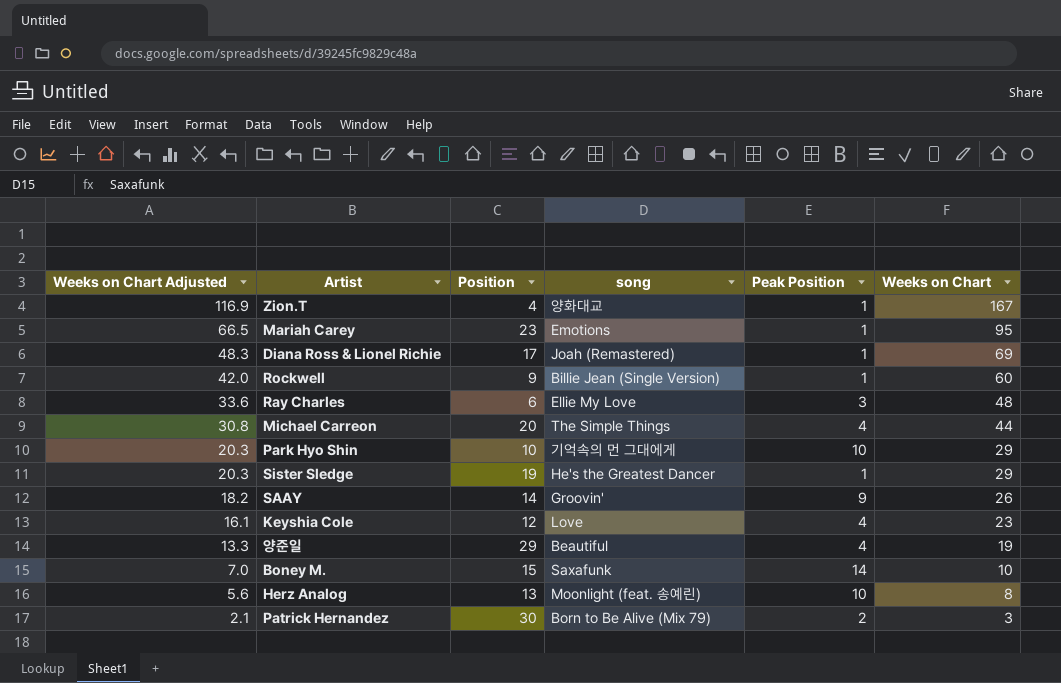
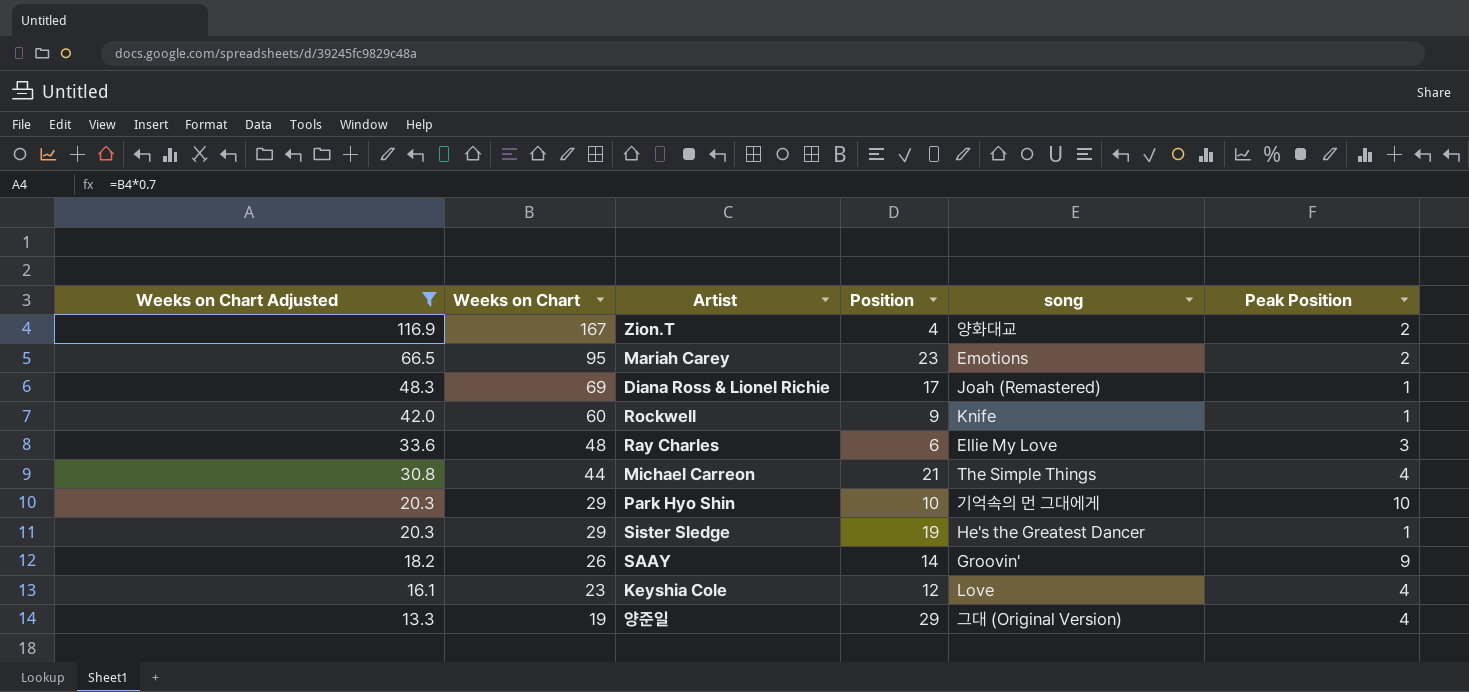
filter: none -> Weeks on Chart Adjusted >= 13.3
column Weeks on Chart | position: 6 -> 2
Zion.T | Peak Position: 1 -> 2
Mariah Carey | Peak Position: 1 -> 2
Rockwell | song: Billie Jean (Single Version) -> Knife
Michael Carreon | Position: 20 -> 21
양준일 | song: Beautiful -> 그대 (Original Version)

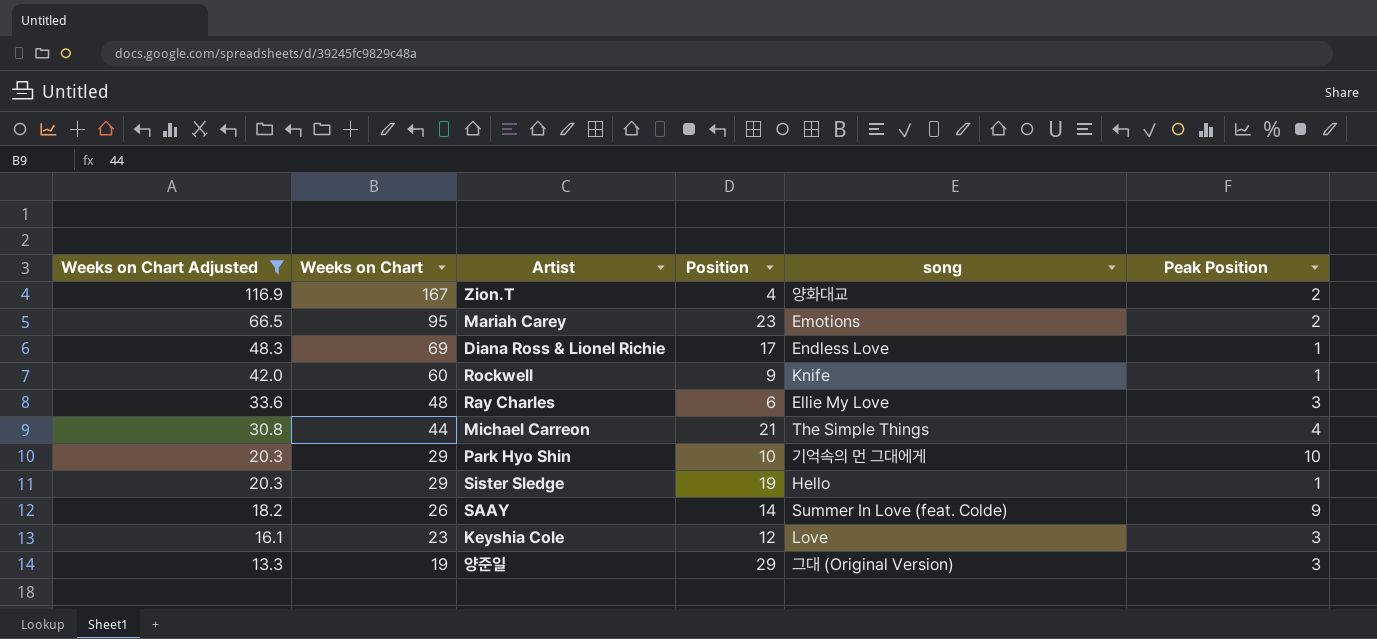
Diana Ross & Lionel Richie | song: Joah (Remastered) -> Endless Love
Sister Sledge | song: He's the Greatest Dancer -> Hello
SAAY | song: Groovin' -> Summer In Love (feat. Colde)
Keyshia Cole | Peak Position: 4 -> 3
양준일 | Peak Position: 4 -> 3

